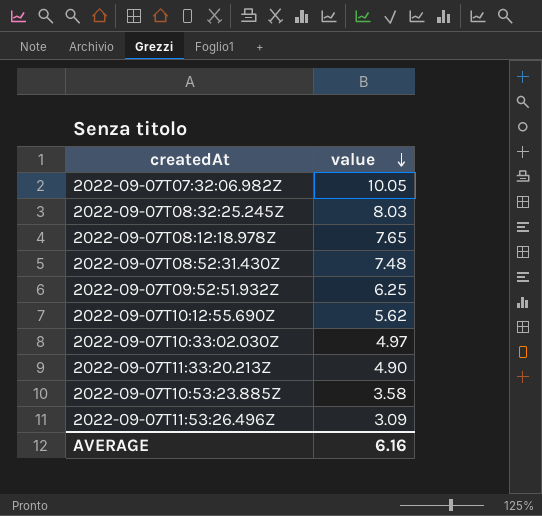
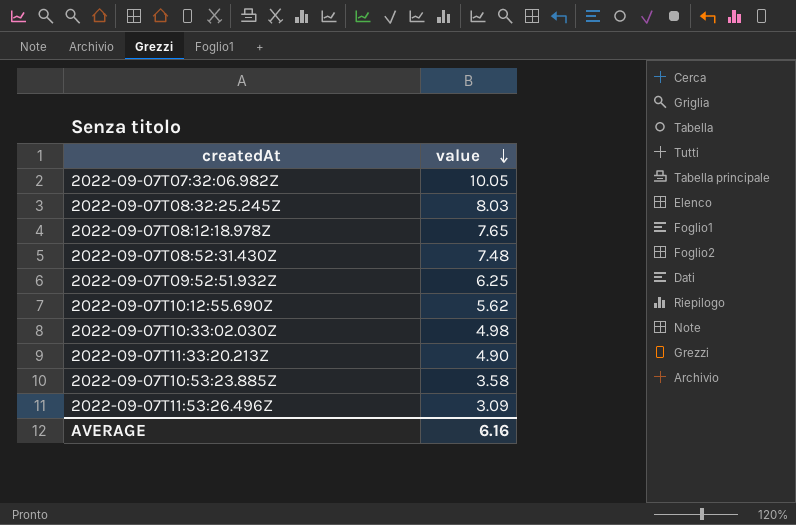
2022-09-07T10:33:02.030Z | value: 4.97 -> 4.98

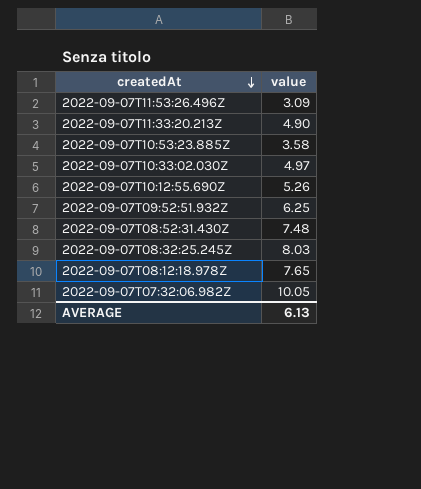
row order: value descending -> createdAt descending
2022-09-07T10:33:02.030Z | value: 4.98 -> 4.97
2022-09-07T10:12:55.690Z | value: 5.62 -> 5.26
AVERAGE | value: 6.16 -> 6.13

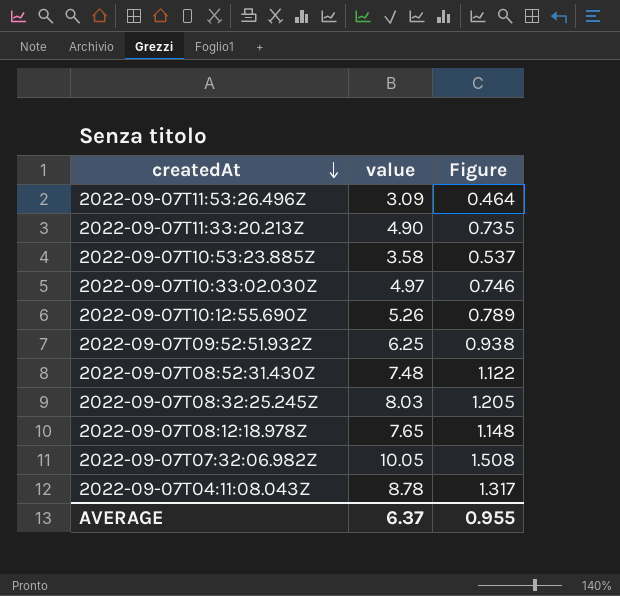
column Figure | formula: none -> [value] * 0.15
row 2022-09-07T04:11:08.043Z: none -> 8.78 | 1.317
AVERAGE | value: 6.13 -> 6.37

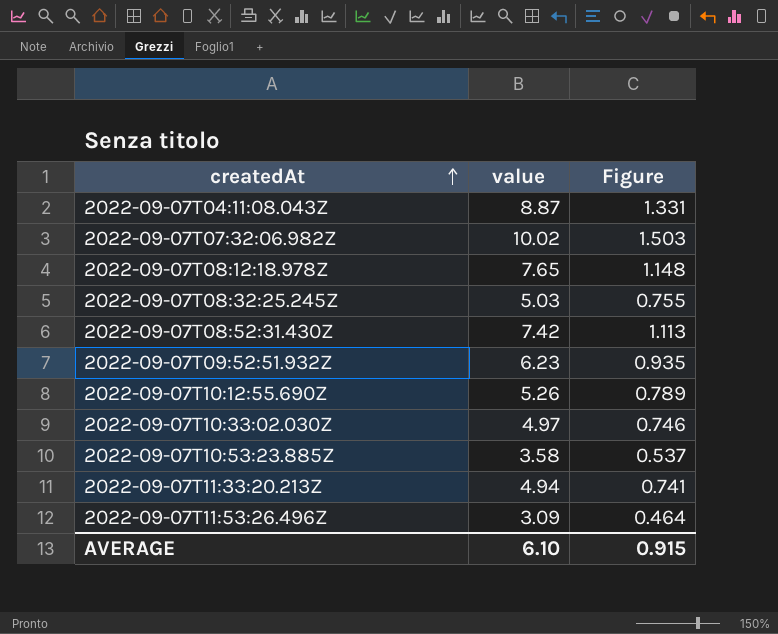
row order: createdAt descending -> createdAt ascending
2022-09-07T04:11:08.043Z | value: 8.78 -> 8.87
2022-09-07T04:11:08.043Z | Figure: 1.317 -> 1.331
2022-09-07T07:32:06.982Z | value: 10.05 -> 10.02
2022-09-07T07:32:06.982Z | Figure: 1.508 -> 1.503
2022-09-07T08:32:25.245Z | value: 8.03 -> 5.03
2022-09-07T08:32:25.245Z | Figure: 1.205 -> 0.755
2022-09-07T08:52:31.430Z | value: 7.48 -> 7.42
2022-09-07T08:52:31.430Z | Figure: 1.122 -> 1.113
2022-09-07T09:52:51.932Z | value: 6.25 -> 6.23
2022-09-07T09:52:51.932Z | Figure: 0.938 -> 0.935
2022-09-07T11:33:20.213Z | value: 4.90 -> 4.94
2022-09-07T11:33:20.213Z | Figure: 0.735 -> 0.741
AVERAGE | value: 6.37 -> 6.10
AVERAGE | Figure: 0.955 -> 0.915

